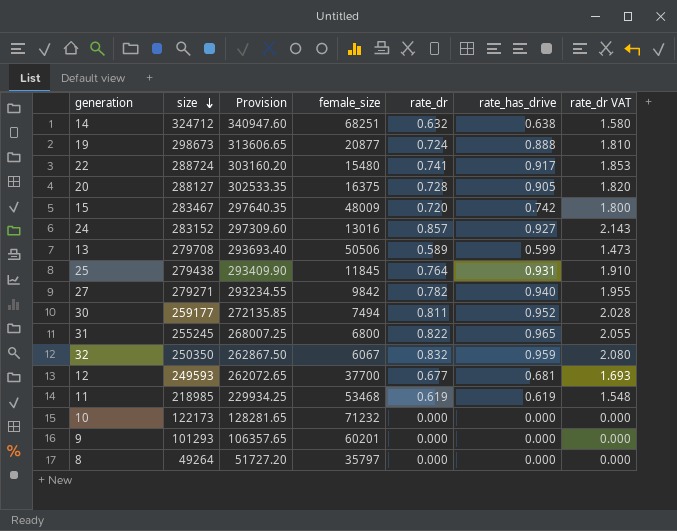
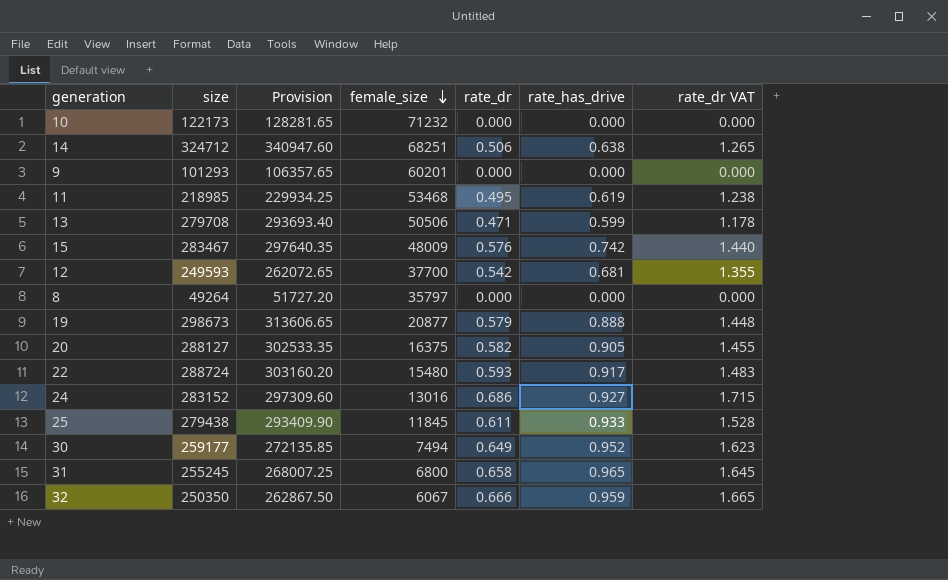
row order: size descending -> female_size descending
row 27: 279271 | 293234.55 | 9842 | 0.782 | 0.940 | 1.955 -> none
14 | rate_dr: 0.632 -> 0.506
14 | rate_dr VAT: 1.580 -> 1.265
11 | rate_dr: 0.619 -> 0.495
11 | rate_dr VAT: 1.548 -> 1.238
13 | rate_dr: 0.589 -> 0.471
13 | rate_dr VAT: 1.473 -> 1.178
15 | rate_dr: 0.720 -> 0.576
15 | rate_dr VAT: 1.800 -> 1.440
12 | rate_dr: 0.677 -> 0.542
12 | rate_dr VAT: 1.693 -> 1.355
19 | rate_dr: 0.724 -> 0.579
19 | rate_dr VAT: 1.810 -> 1.448
20 | rate_dr: 0.728 -> 0.582
20 | rate_dr VAT: 1.820 -> 1.455
22 | rate_dr: 0.741 -> 0.593
22 | rate_dr VAT: 1.853 -> 1.483
24 | rate_dr: 0.857 -> 0.686
24 | rate_dr VAT: 2.143 -> 1.715
25 | rate_dr: 0.764 -> 0.611
25 | rate_has_drive: 0.931 -> 0.933
25 | rate_dr VAT: 1.910 -> 1.528
30 | rate_dr: 0.811 -> 0.649
30 | rate_dr VAT: 2.028 -> 1.623
31 | rate_dr: 0.822 -> 0.658
31 | rate_dr VAT: 2.055 -> 1.645
32 | rate_dr: 0.832 -> 0.666
32 | rate_dr VAT: 2.080 -> 1.665

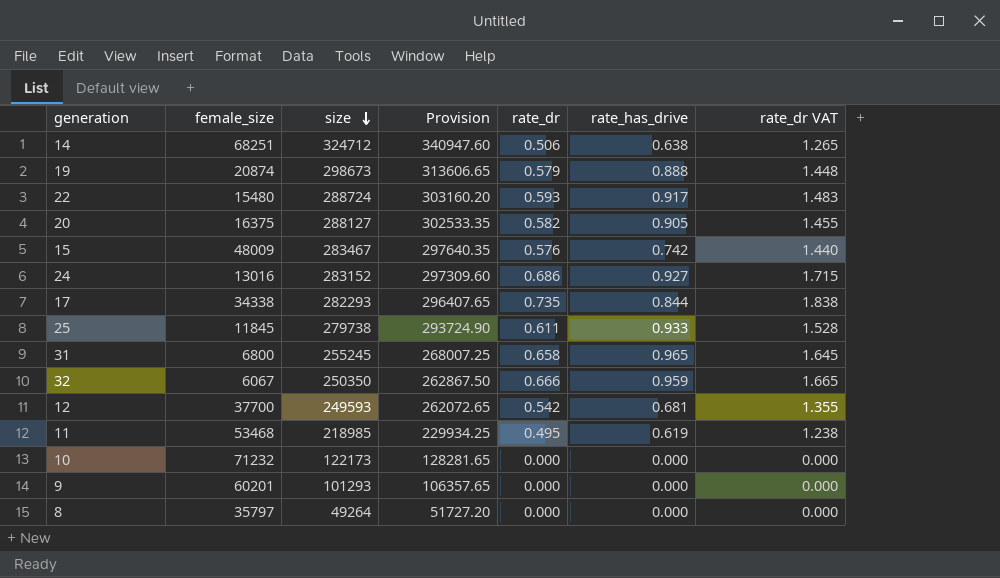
row order: female_size descending -> size descending
column female_size | position: 4 -> 2
row 13: 279708 | 293693.40 | 50506 | 0.471 | 0.599 | 1.178 -> none
row 30: 259177 | 272135.85 | 7494 | 0.649 | 0.952 | 1.623 -> none
19 | female_size: 20877 -> 20874
row 17: none -> 34338 | 282293 | 296407.65 | 0.735 | 0.844 | 1.838
25 | size: 279438 -> 279738
25 | Provision: 293409.90 -> 293724.90

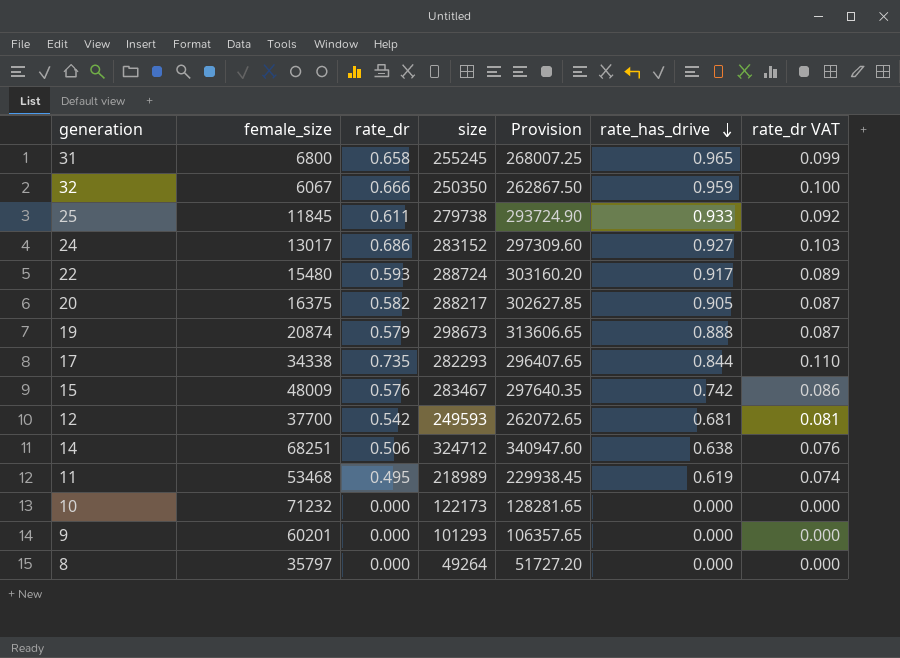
row order: size descending -> rate_has_drive descending
column rate_dr | position: 5 -> 3
column rate_dr VAT | formula: [rate_dr] * 2.5 -> [rate_dr] * 0.15
24 | female_size: 13016 -> 13017
20 | size: 288127 -> 288217
20 | Provision: 302533.35 -> 302627.85
11 | size: 218985 -> 218989
11 | Provision: 229934.25 -> 229938.45

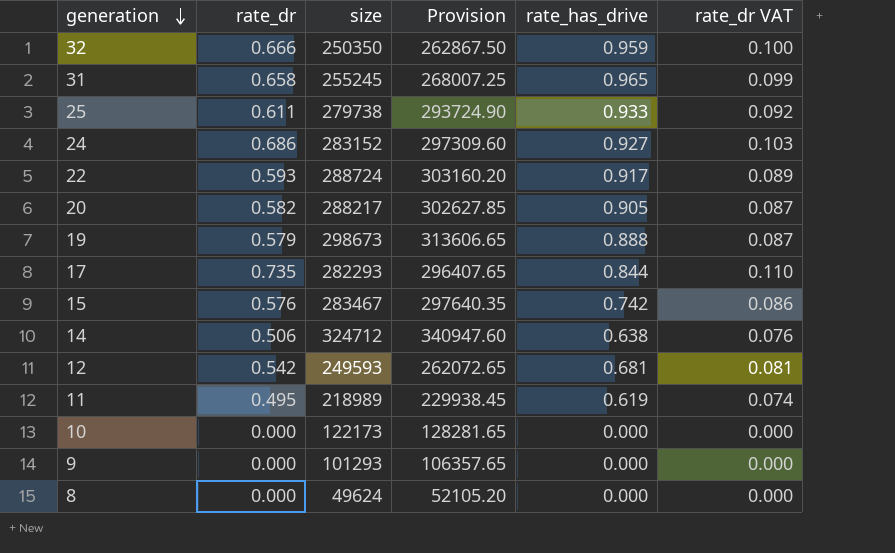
row order: rate_has_drive descending -> generation descending
column female_size | position: 2 -> none
8 | size: 49264 -> 49624
8 | Provision: 51727.20 -> 52105.20

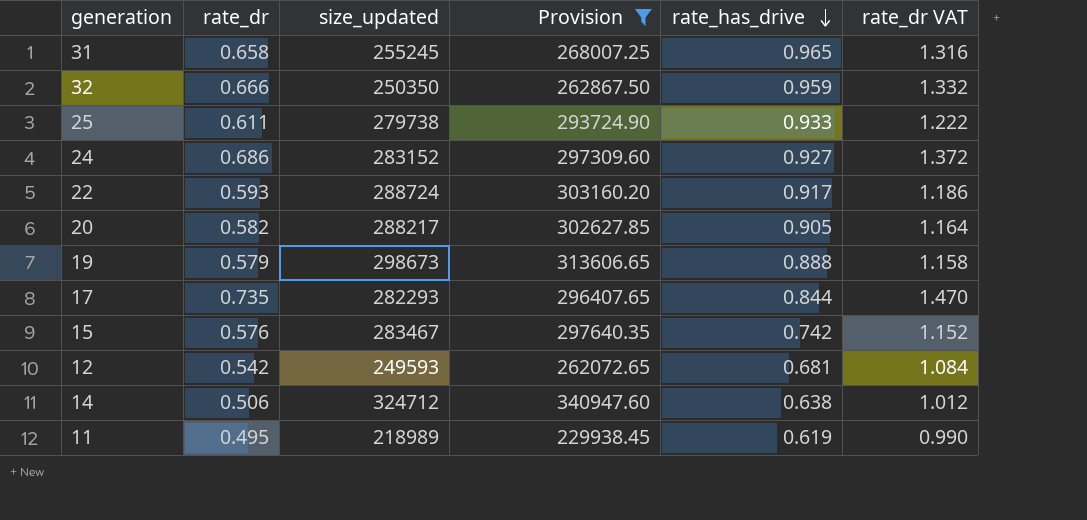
filter: none -> Provision >= 229938.45
row order: generation descending -> rate_has_drive descending
column name: size -> size_updated
column rate_dr VAT | formula: [rate_dr] * 0.15 -> [rate_dr] * 2

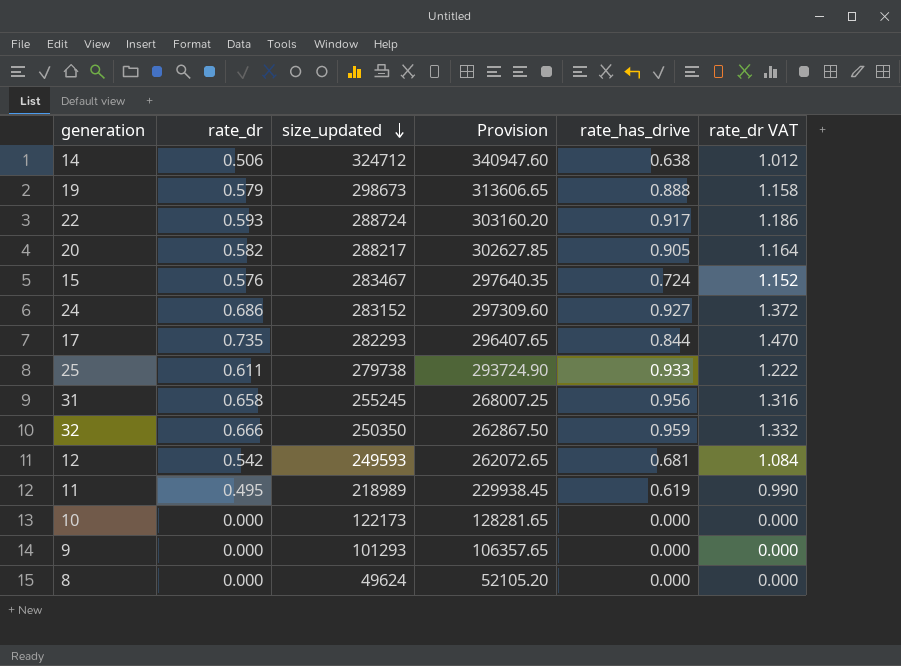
filter: Provision >= 229938.45 -> none
row order: rate_has_drive descending -> size_updated descending
15 | rate_has_drive: 0.742 -> 0.724
31 | rate_has_drive: 0.965 -> 0.956

